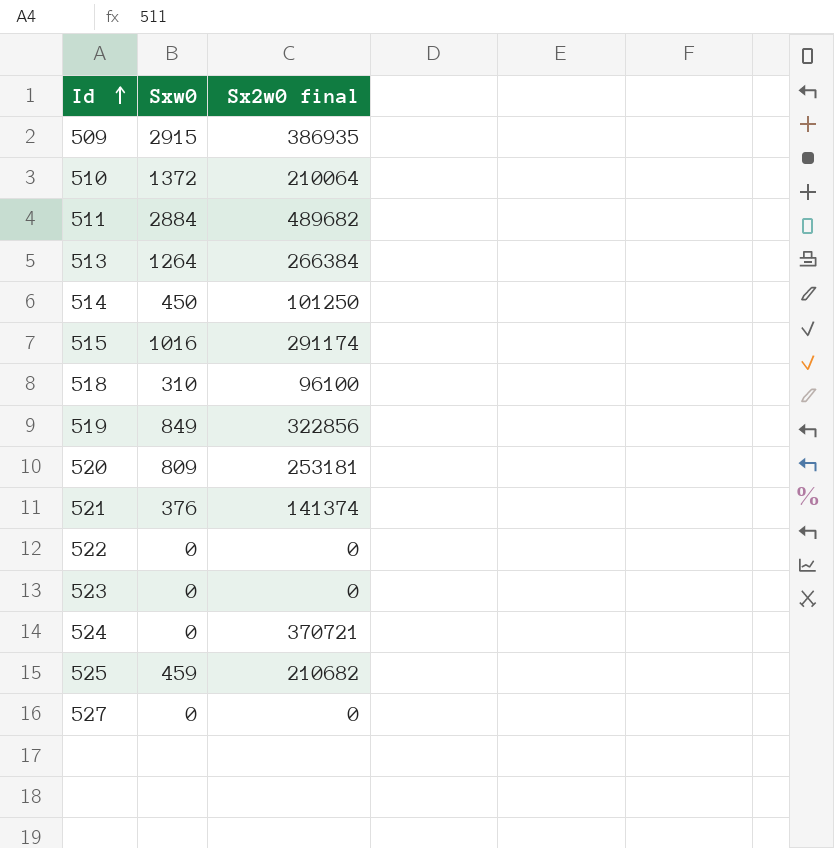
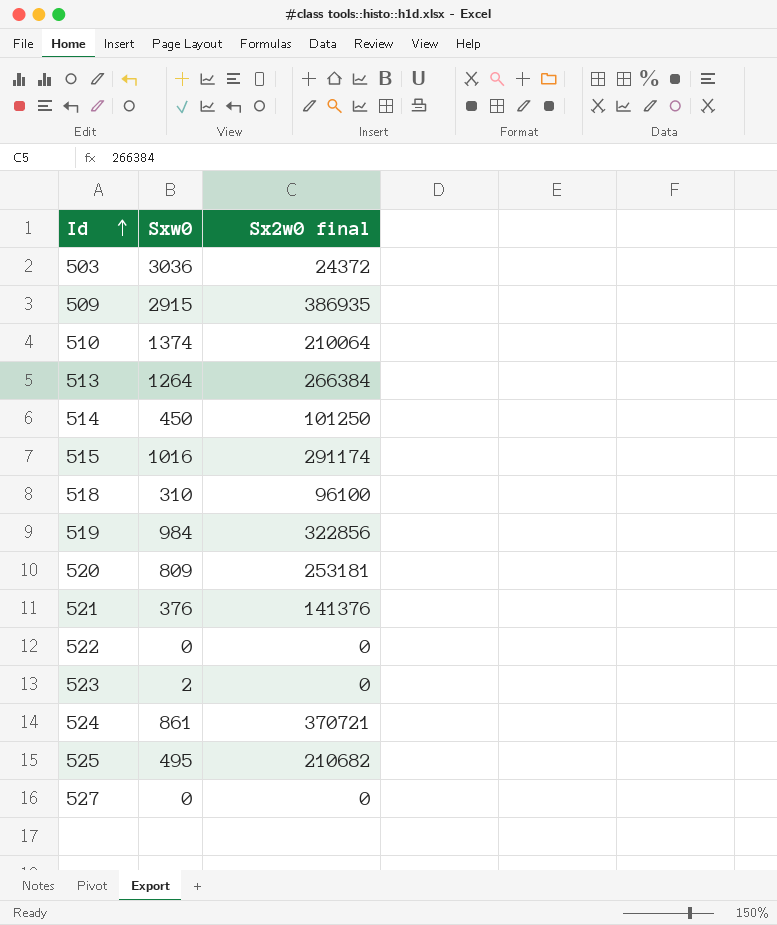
row 511: 2884 | 489682 -> none
row 503: none -> 3036 | 24372
510 | Sxw0: 1372 -> 1374
519 | Sxw0: 849 -> 984
521 | Sx2w0 final: 141374 -> 141376
523 | Sxw0: 0 -> 2
524 | Sxw0: 0 -> 861
525 | Sxw0: 459 -> 495

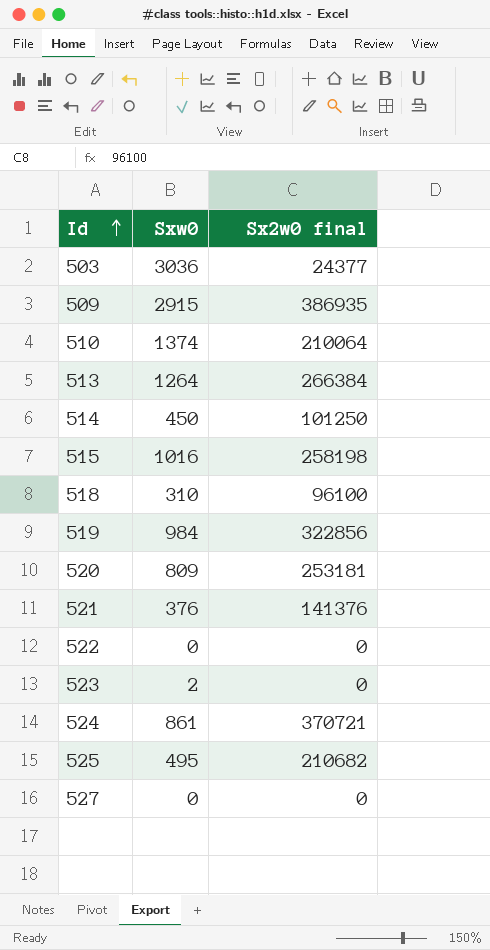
503 | Sx2w0 final: 24372 -> 24377
515 | Sx2w0 final: 291174 -> 258198

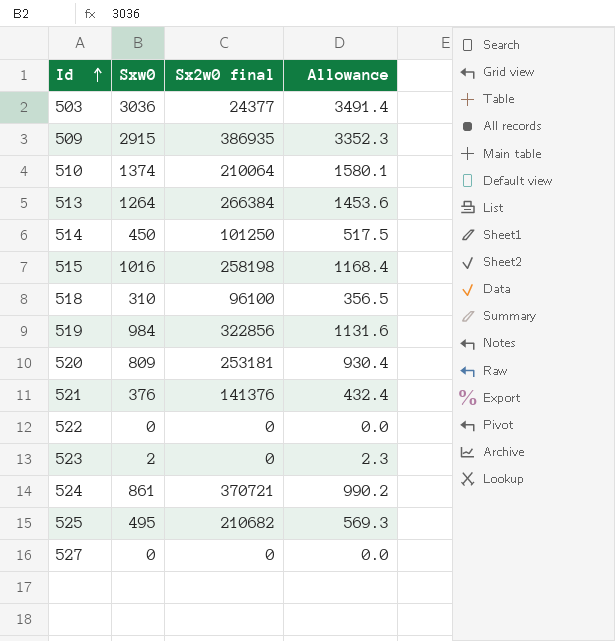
column Allowance | formula: none -> [Sxw0] * 1.15

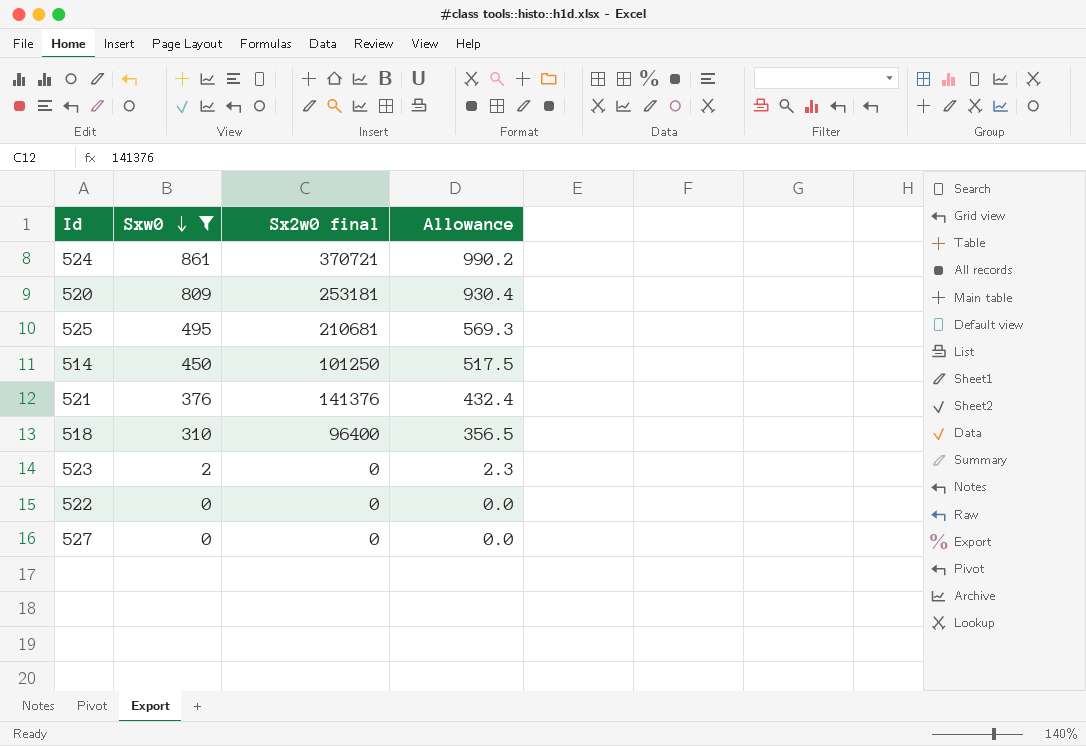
filter: none -> Sxw0 <= 861
row order: Id ascending -> Sxw0 descending
525 | Sx2w0 final: 210682 -> 210681
518 | Sx2w0 final: 96100 -> 96400

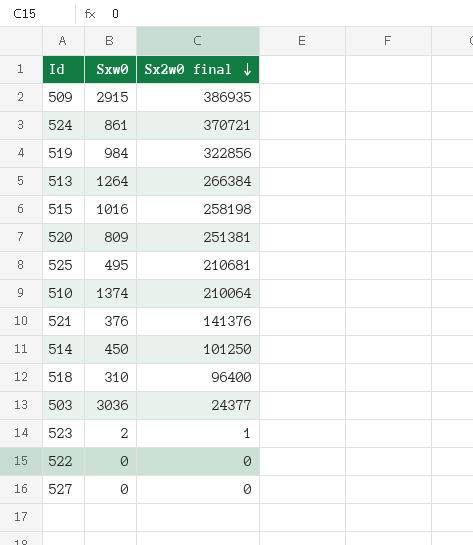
filter: Sxw0 <= 861 -> none
row order: Sxw0 descending -> Sx2w0 final descending
column Allowance | formula: [Sxw0] * 1.15 -> none
520 | Sx2w0 final: 253181 -> 251381
523 | Sx2w0 final: 0 -> 1

